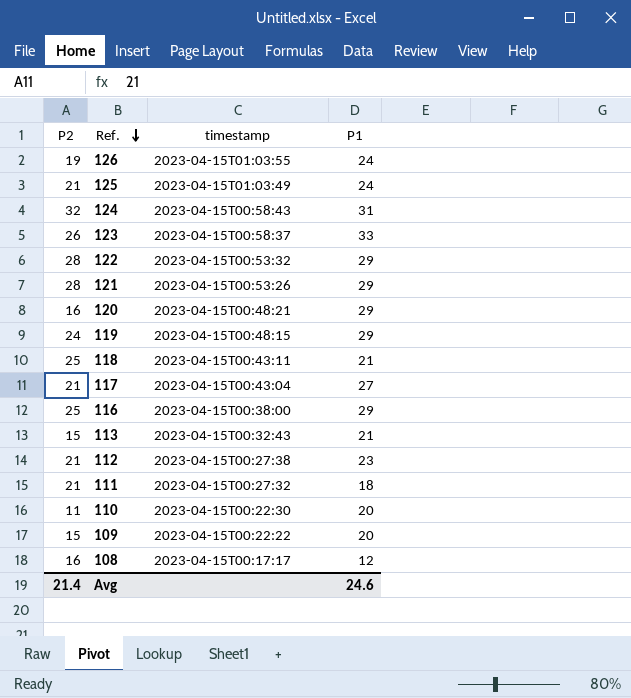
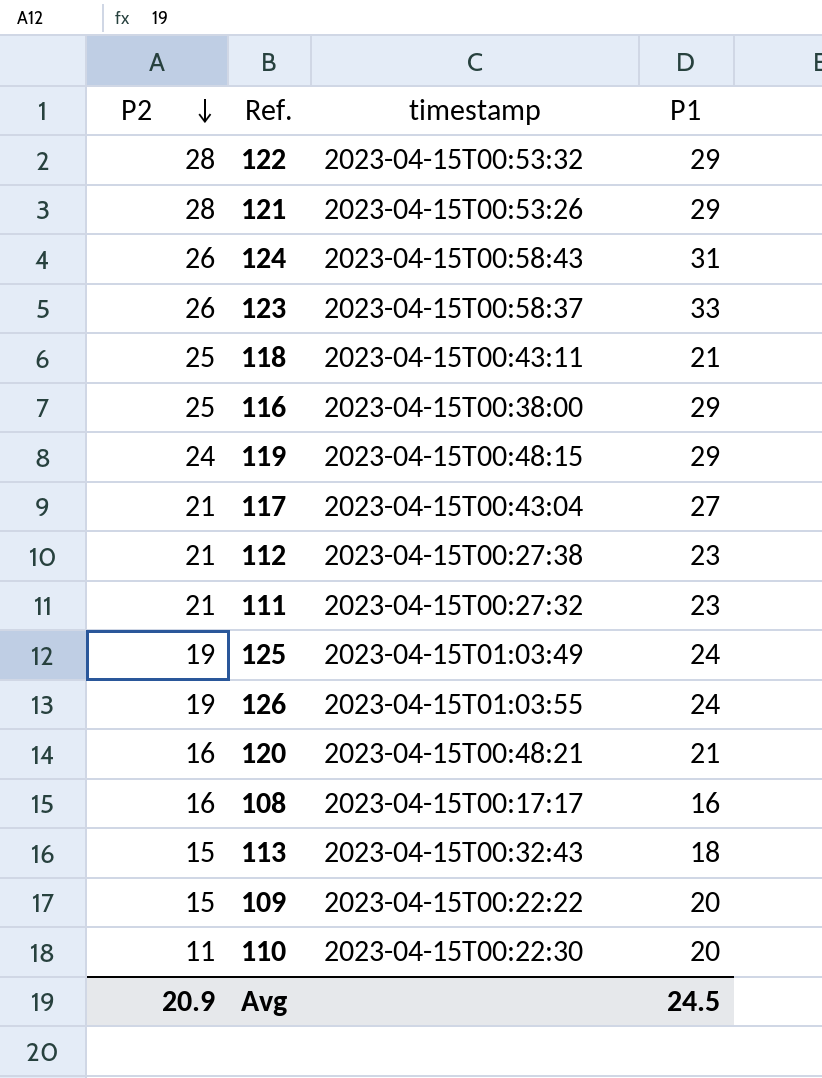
row order: Ref. descending -> P2 descending
124 | P2: 32 -> 26
111 | P1: 18 -> 23
125 | P2: 21 -> 19
120 | P1: 29 -> 21
108 | P1: 12 -> 16
113 | P1: 21 -> 18
Avg | P2: 21.4 -> 20.9
Avg | P1: 24.6 -> 24.5

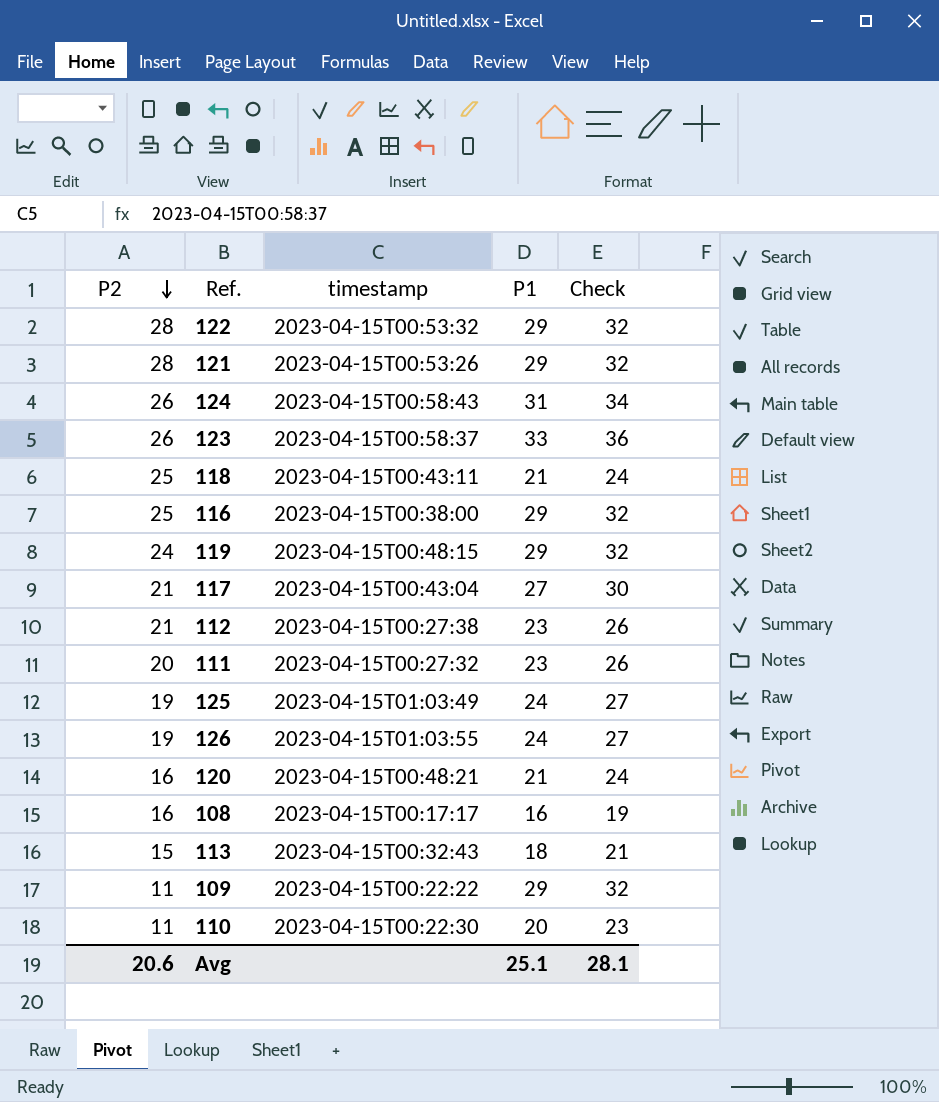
column Check | formula: none -> [P1] + 3
111 | P2: 21 -> 20
109 | P2: 15 -> 11
109 | P1: 20 -> 29
Avg | P2: 20.9 -> 20.6
Avg | P1: 24.5 -> 25.1

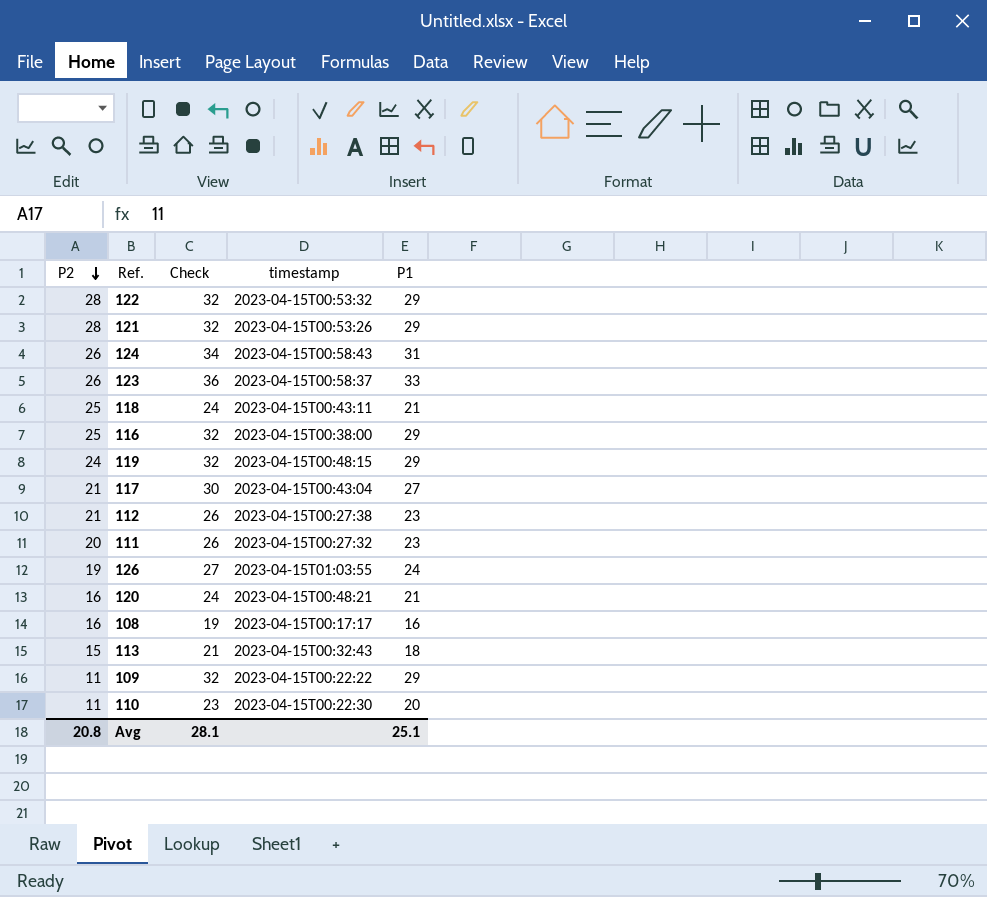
column Check | position: 5 -> 3
row 125: 19 | 2023-04-15T01:03:49 | 24 | 27 -> none
Avg | P2: 20.6 -> 20.8

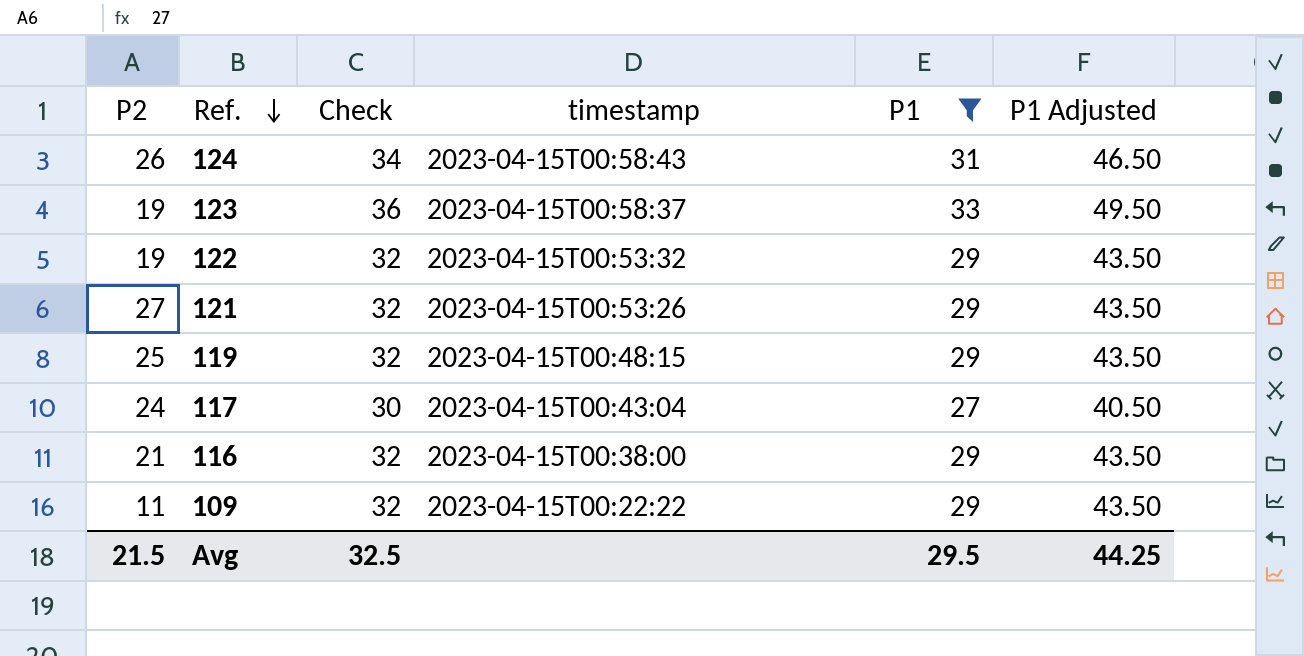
filter: none -> P1 >= 27
row order: P2 descending -> Ref. descending
column P1 Adjusted | formula: none -> [P1] * 1.5
123 | P2: 26 -> 19
122 | P2: 28 -> 19
121 | P2: 28 -> 27
119 | P2: 24 -> 25
117 | P2: 21 -> 24
116 | P2: 25 -> 21
Avg | P2: 20.8 -> 21.5
Avg | Check: 28.1 -> 32.5
Avg | P1: 25.1 -> 29.5

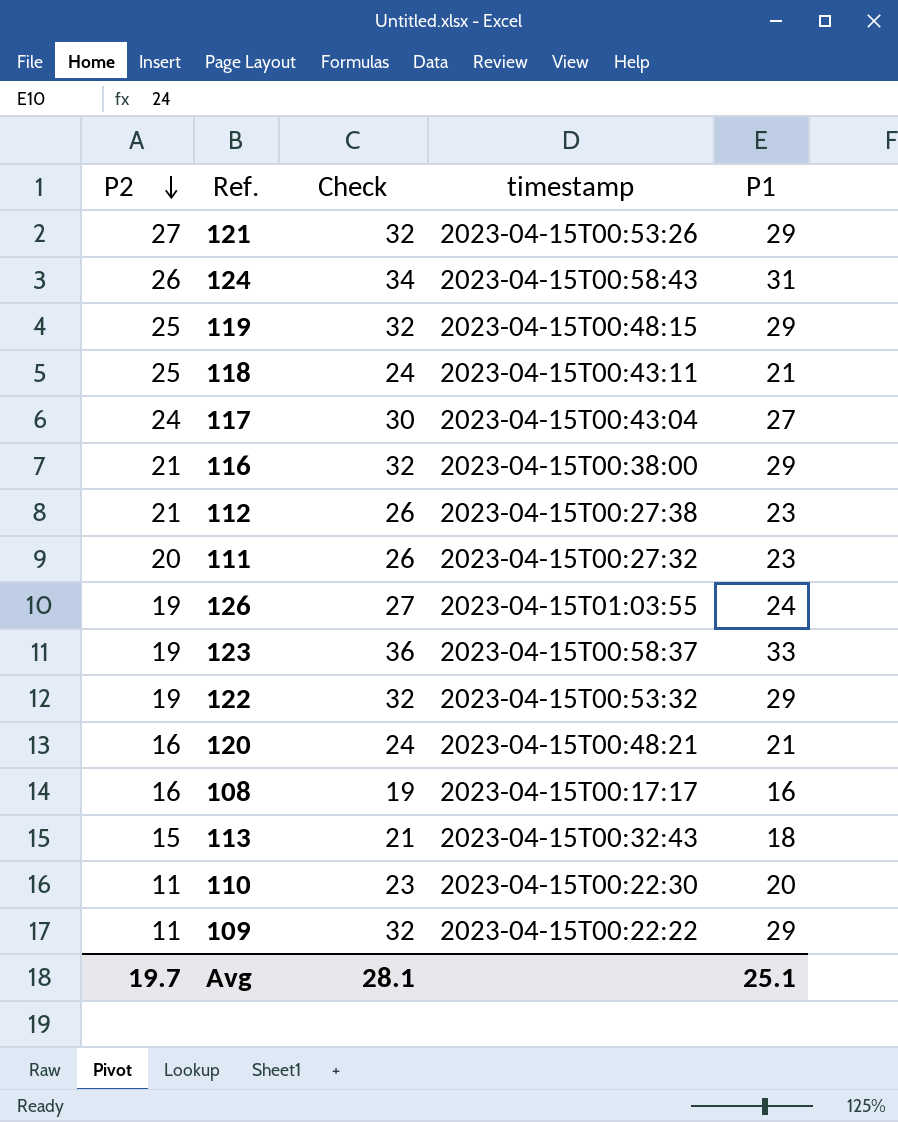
filter: P1 >= 27 -> none
row order: Ref. descending -> P2 descending
column P1 Adjusted | formula: [P1] * 1.5 -> none
Avg | P2: 21.5 -> 19.7
Avg | Check: 32.5 -> 28.1
Avg | P1: 29.5 -> 25.1

